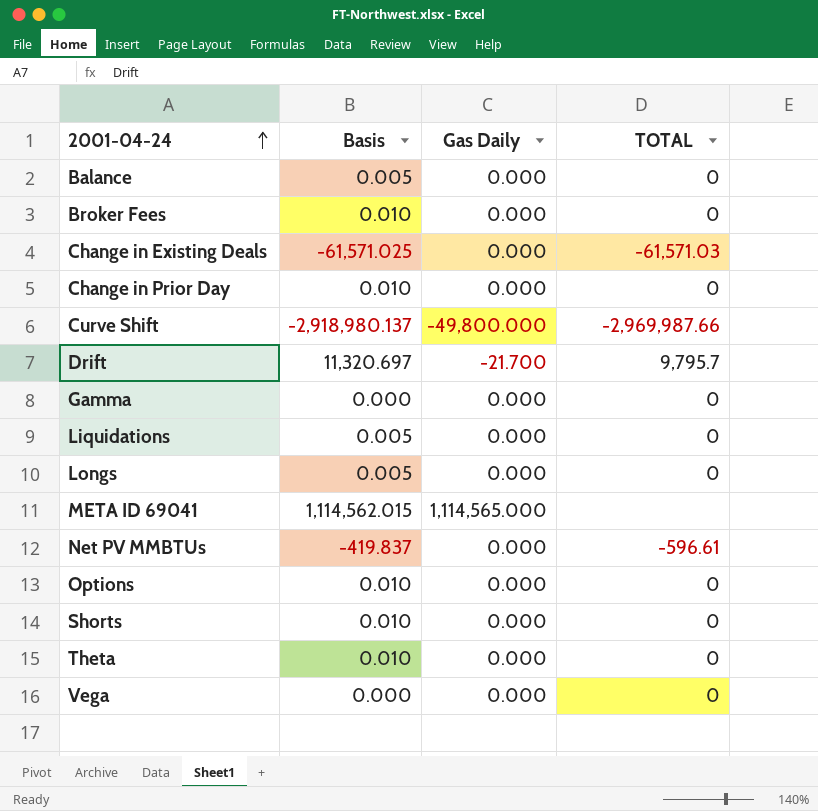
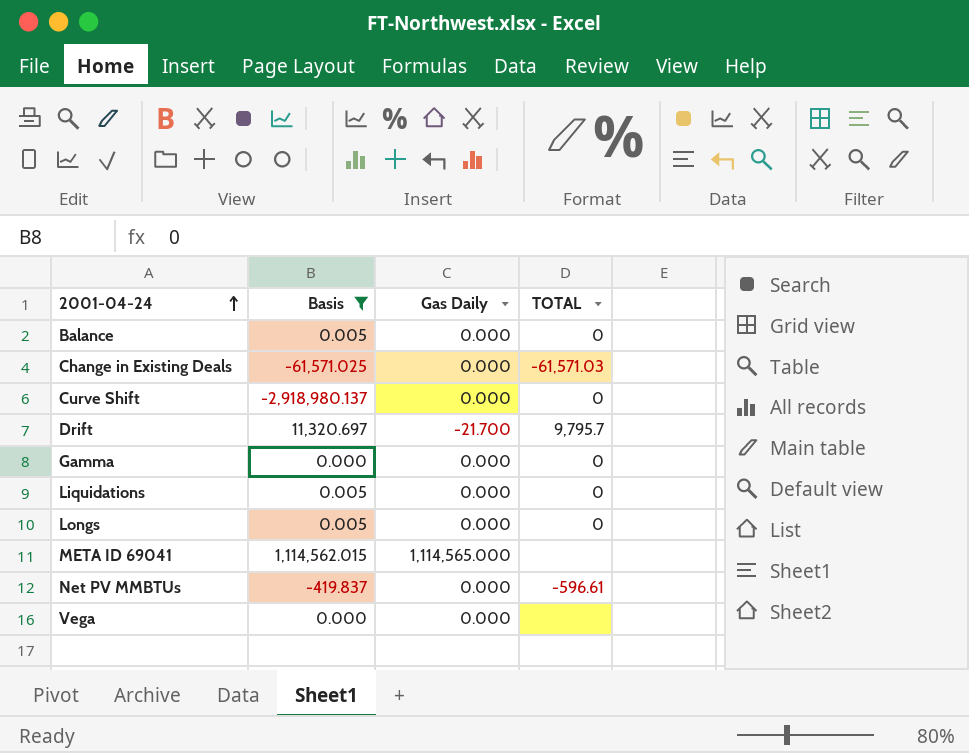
filter: none -> Basis != 0.010
Curve Shift | Gas Daily: -49,800.000 -> 0.000
Curve Shift | TOTAL: -2,969,987.66 -> 0
Vega | TOTAL: 0 -> none

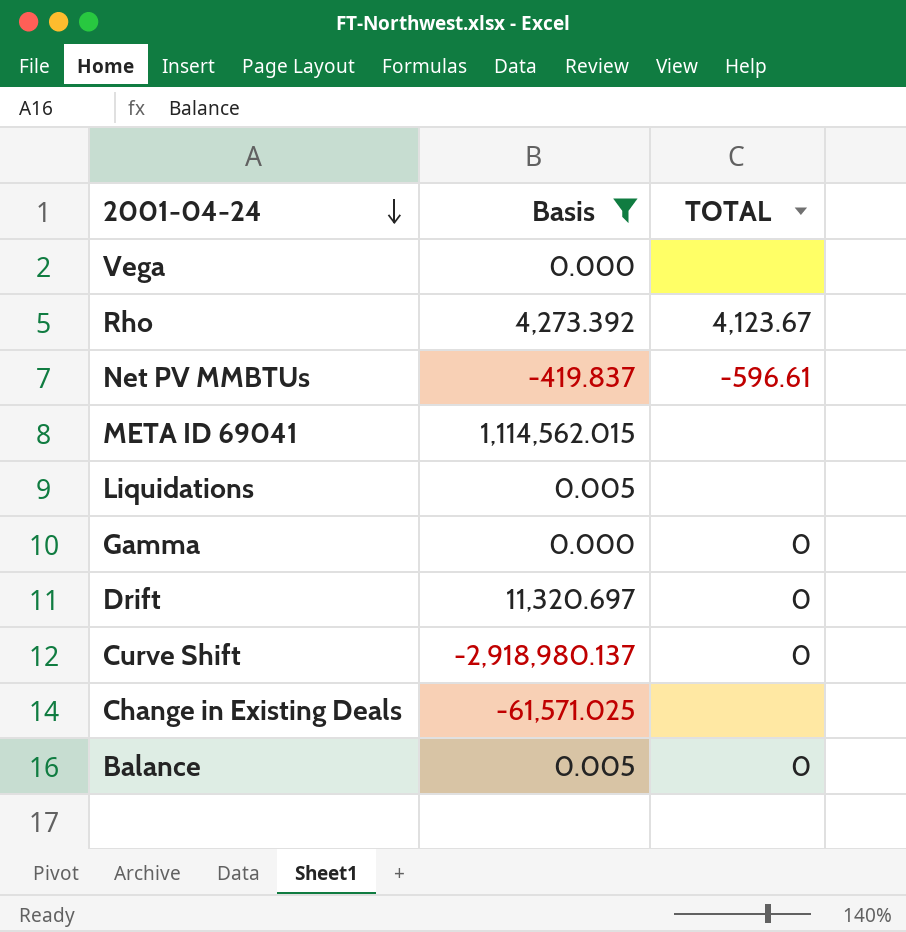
row order: 2001-04-24 ascending -> 2001-04-24 descending
column Gas Daily | position: 3 -> none
row Longs: 0.005 | 0.000 | 0 -> none
row Rho: none -> 4,273.392 | 4,123.67
Liquidations | TOTAL: 0 -> none
Drift | TOTAL: 9,795.7 -> 0
Change in Existing Deals | TOTAL: -61,571.03 -> none

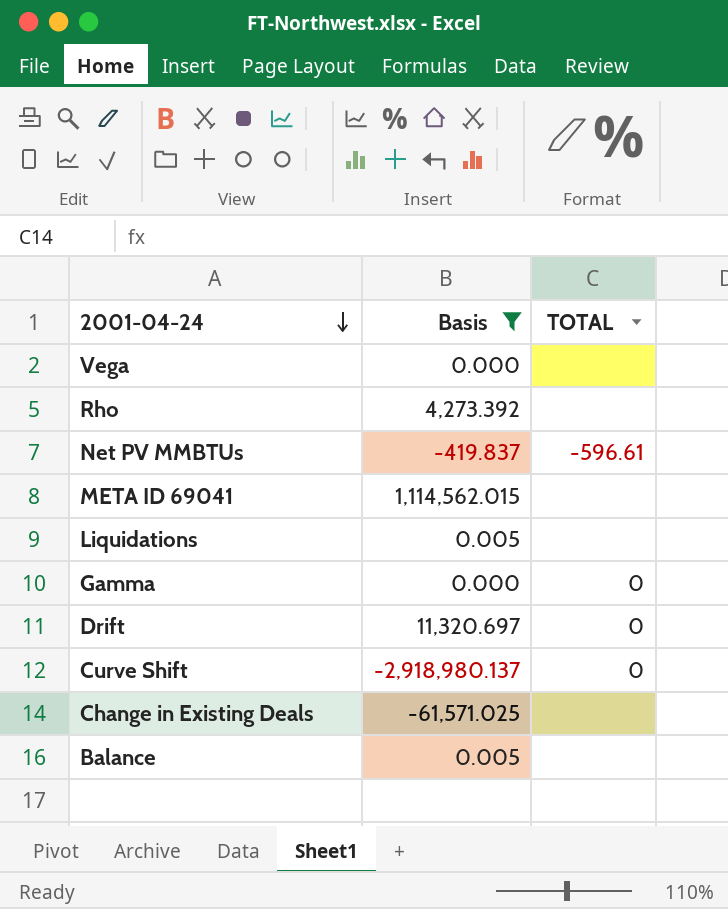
Rho | TOTAL: 4,123.67 -> none
Balance | TOTAL: 0 -> none

